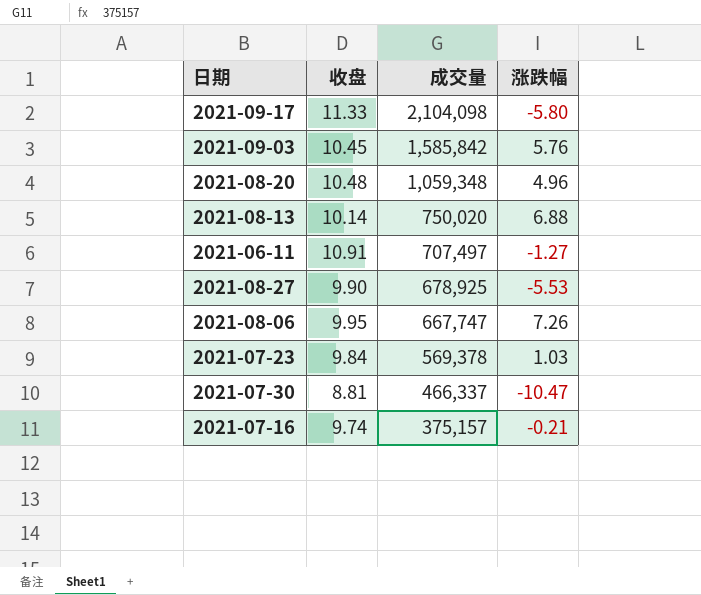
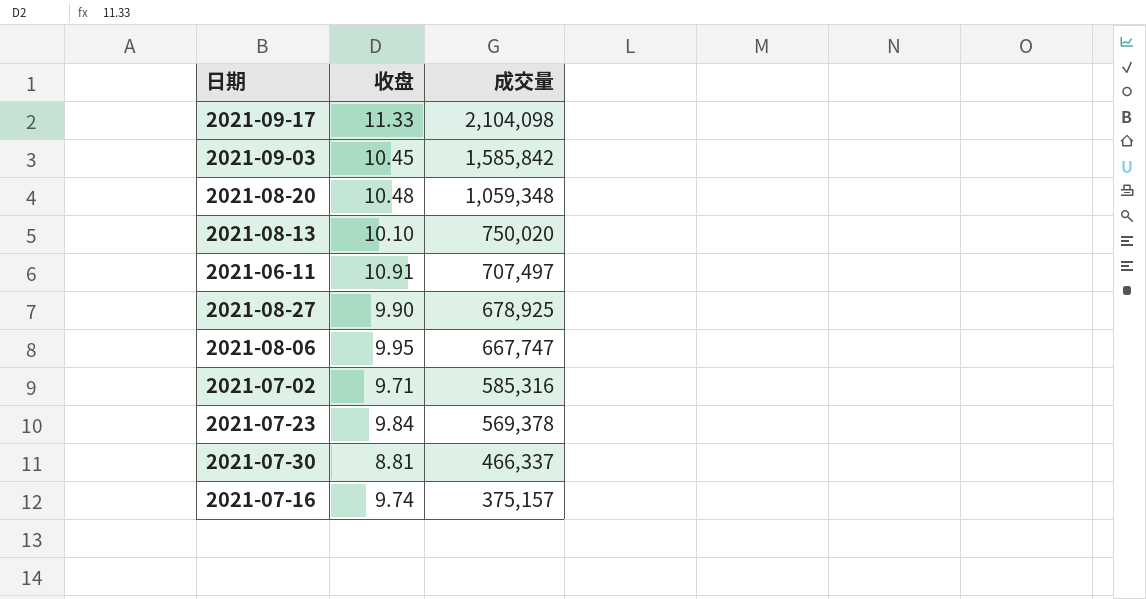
column 涨跌幅 | position: 4 -> none
2021-08-13 | 收盘: 10.14 -> 10.10
row 2021-07-02: none -> 9.71 | 585,316

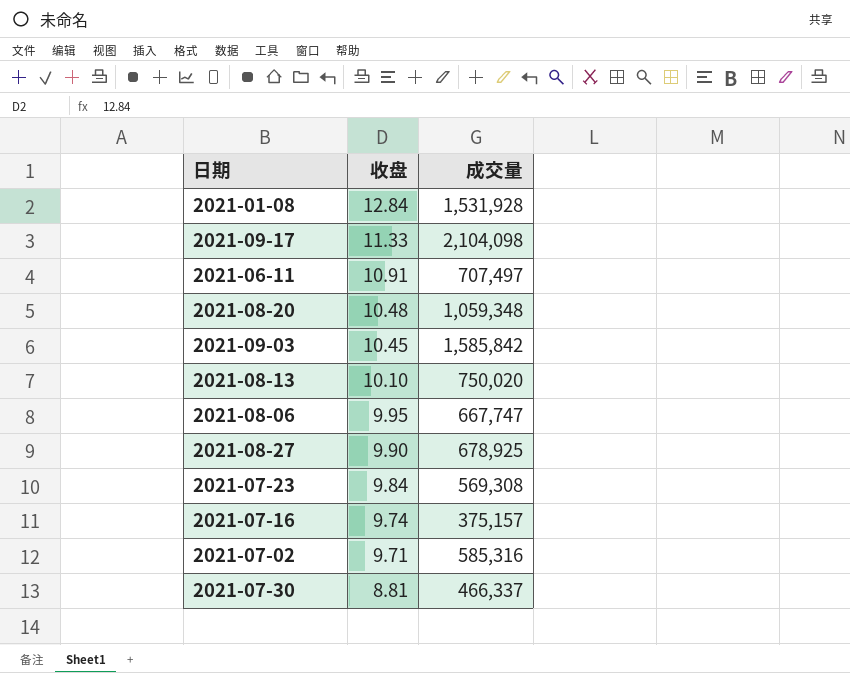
row order: 成交量 descending -> 收盘 descending
row 2021-01-08: none -> 12.84 | 1,531,928
2021-07-23 | 成交量: 569,378 -> 569,308

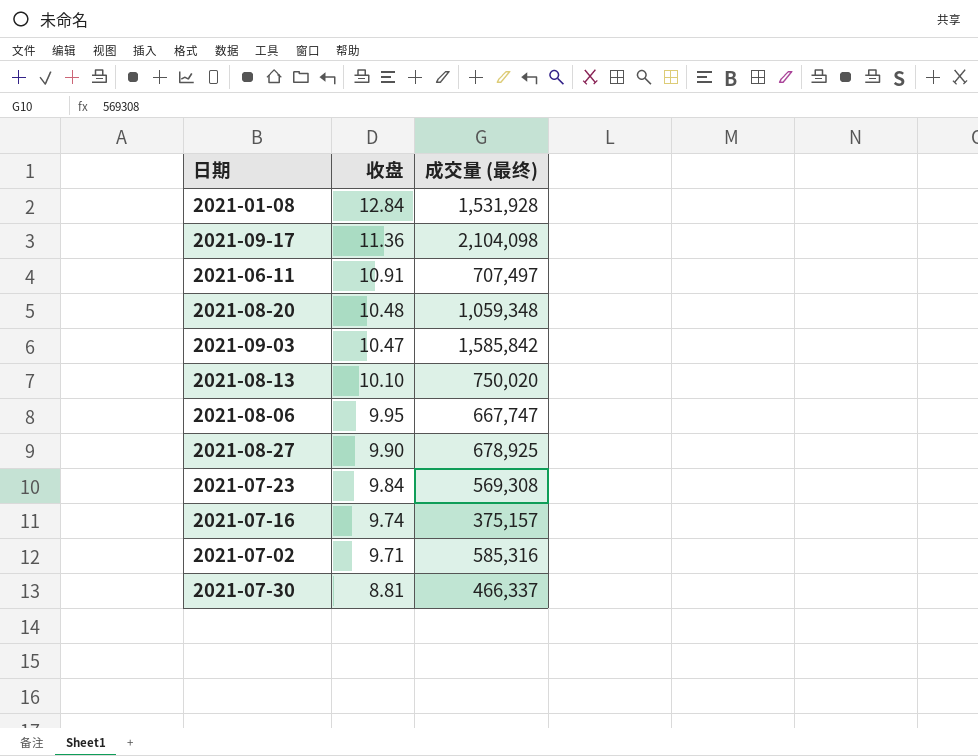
column name: 成交量 -> 成交量 (最终)
2021-09-17 | 收盘: 11.33 -> 11.36
2021-09-03 | 收盘: 10.45 -> 10.47

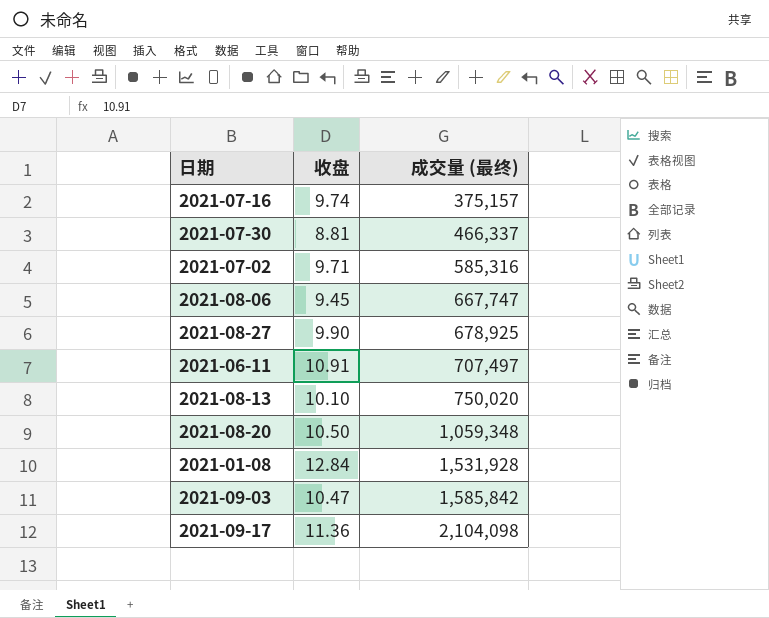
row order: 收盘 descending -> 成交量 (最终) ascending
row 2021-07-23: 9.84 | 569,308 -> none
2021-08-06 | 收盘: 9.95 -> 9.45
2021-08-20 | 收盘: 10.48 -> 10.50

